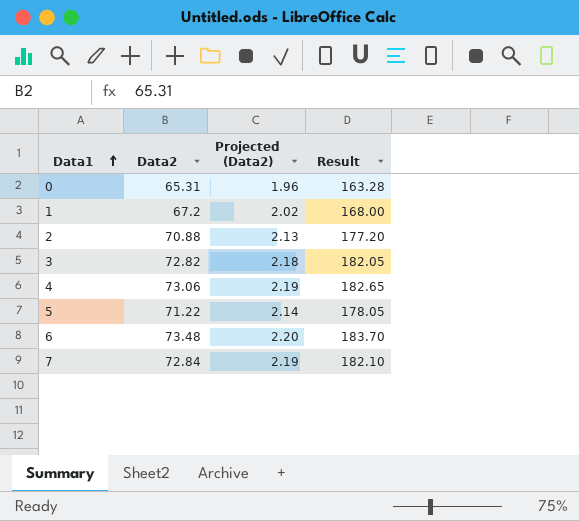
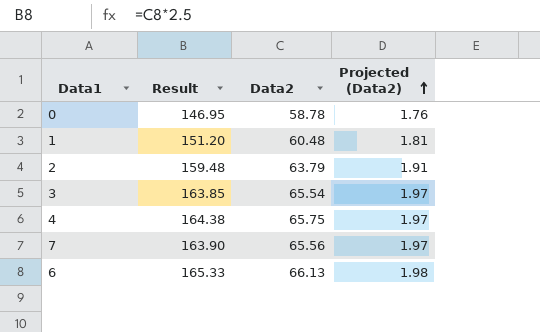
row order: Data1 ascending -> Projected (Data2) ascending
column Result | position: 4 -> 2
row 5: 71.22 | 2.14 | 178.05 -> none
0 | Result: 163.28 -> 146.95
0 | Data2: 65.31 -> 58.78
0 | Projected (Data2): 1.96 -> 1.76
1 | Result: 168.00 -> 151.20
1 | Data2: 67.2 -> 60.48
1 | Projected (Data2): 2.02 -> 1.81
2 | Result: 177.20 -> 159.48
2 | Data2: 70.88 -> 63.79
2 | Projected (Data2): 2.13 -> 1.91
3 | Result: 182.05 -> 163.85
3 | Data2: 72.82 -> 65.54
3 | Projected (Data2): 2.18 -> 1.97
4 | Result: 182.65 -> 164.38
4 | Data2: 73.06 -> 65.75
4 | Projected (Data2): 2.19 -> 1.97
7 | Result: 182.10 -> 163.90
7 | Data2: 72.84 -> 65.56
7 | Projected (Data2): 2.19 -> 1.97
6 | Result: 183.70 -> 165.33
6 | Data2: 73.48 -> 66.13
6 | Projected (Data2): 2.20 -> 1.98

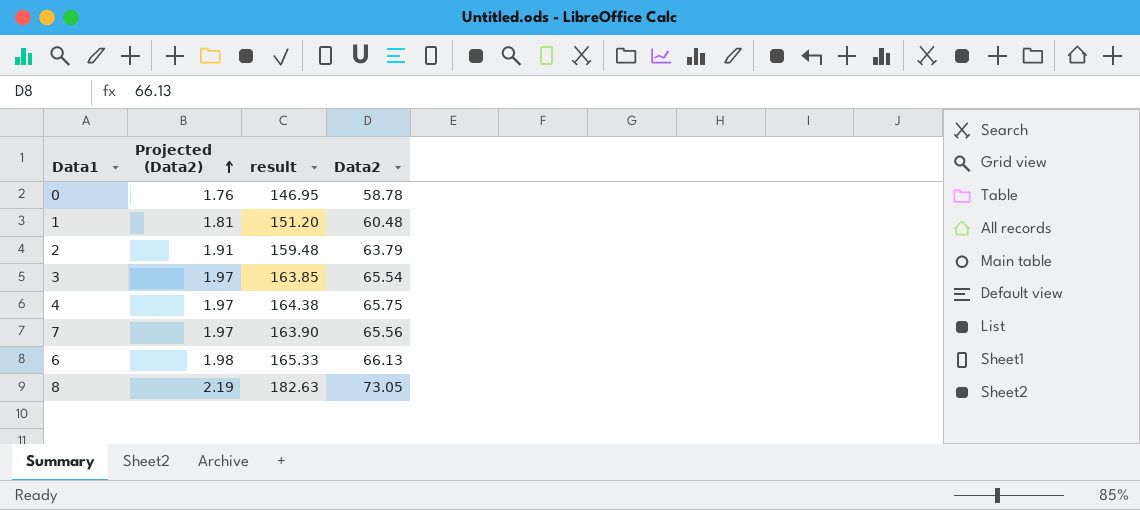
column Projected (Data2) | position: 4 -> 2
column name: Result -> result
row 8: none -> 2.19 | 182.63 | 73.05

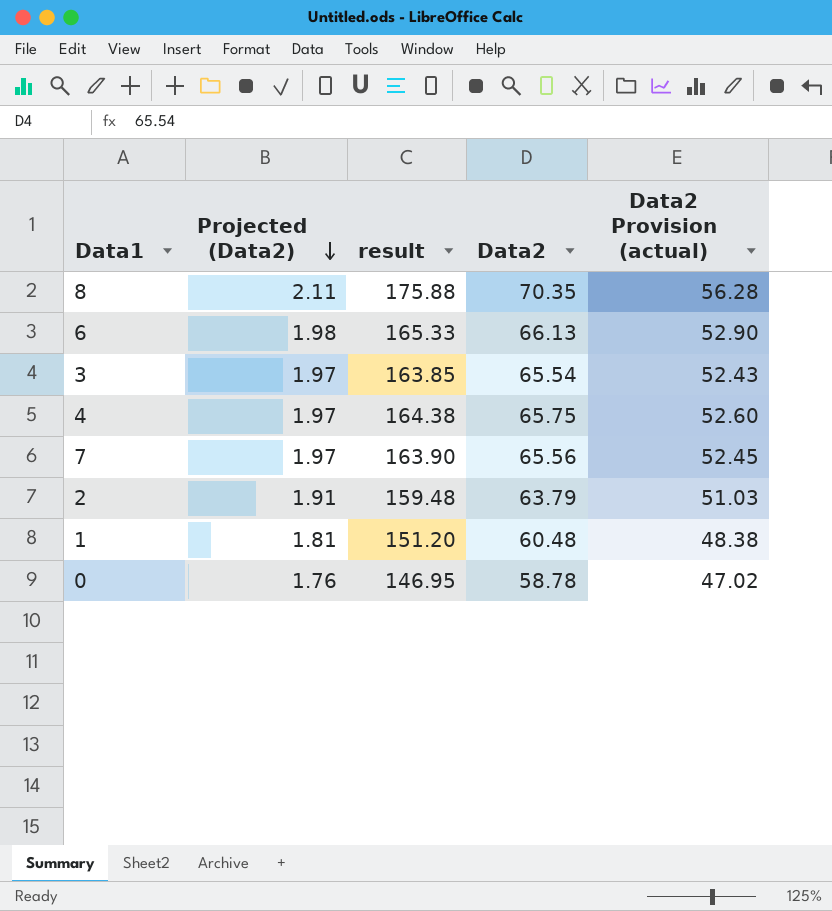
row order: Projected (Data2) ascending -> Projected (Data2) descending
column Data2 Provision (actual) | formula: none -> [Data2] * 0.8
8 | Projected (Data2): 2.19 -> 2.11
8 | result: 182.63 -> 175.88
8 | Data2: 73.05 -> 70.35

